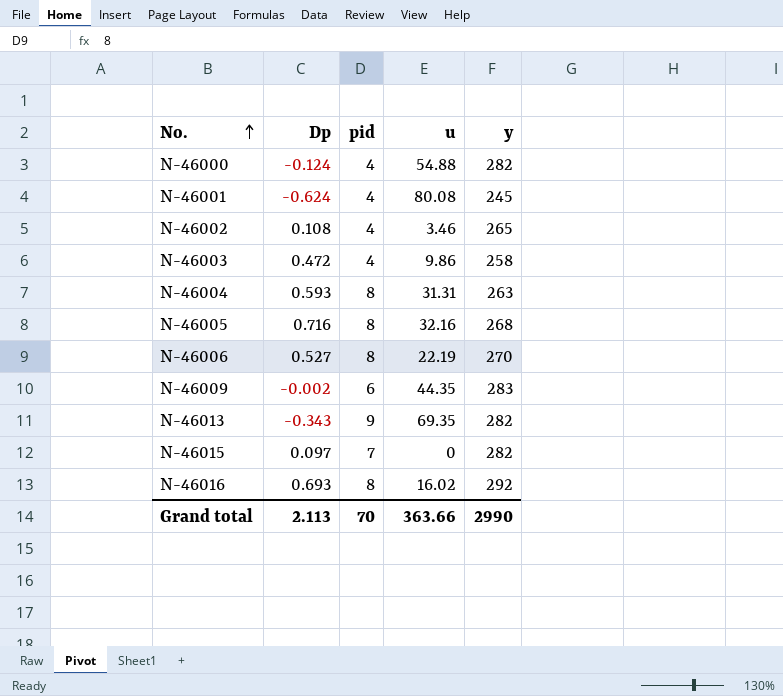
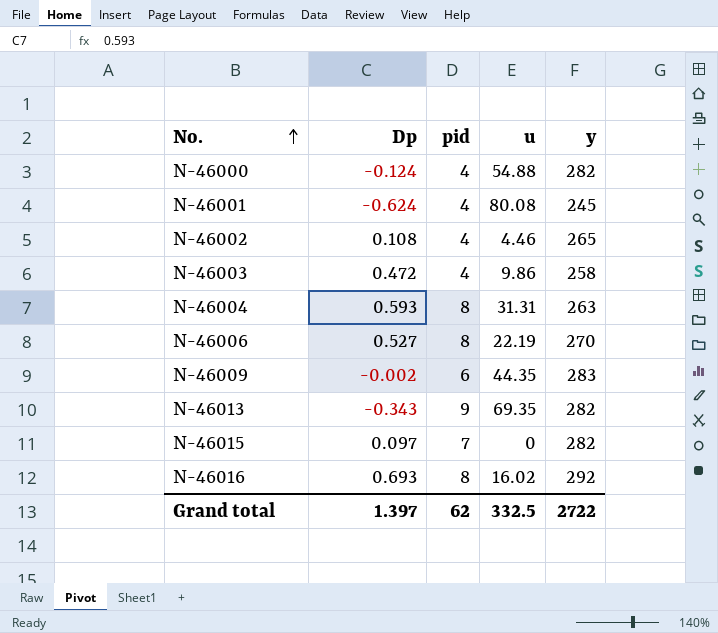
row N-46005: 0.716 | 8 | 32.16 | 268 -> none
N-46002 | u: 3.46 -> 4.46
Grand total | Dp: 2.113 -> 1.397
Grand total | pid: 70 -> 62
Grand total | u: 363.66 -> 332.5
Grand total | y: 2990 -> 2722

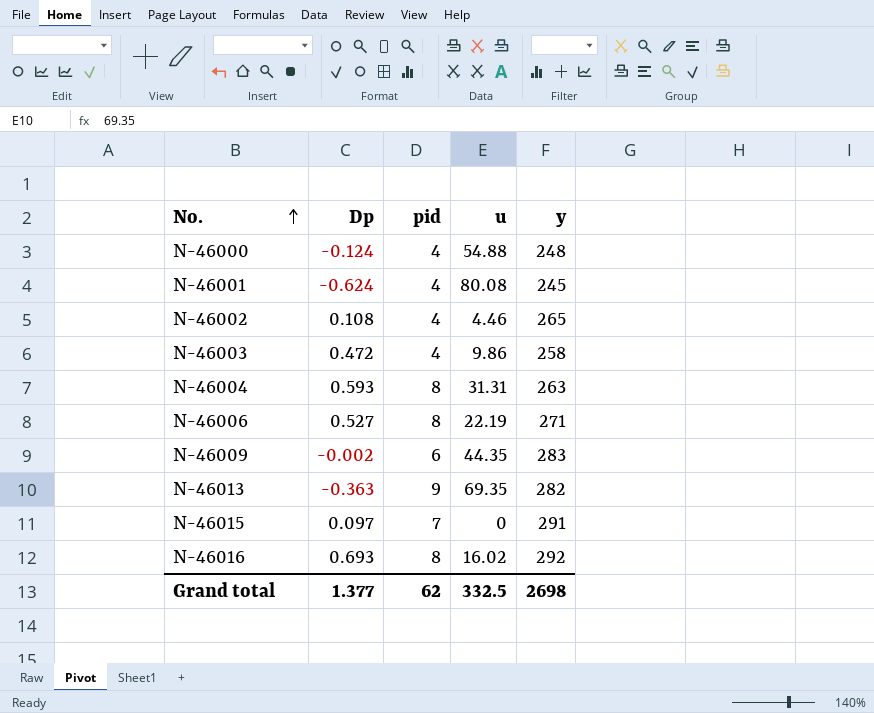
N-46000 | y: 282 -> 248
N-46006 | y: 270 -> 271
N-46013 | Dp: -0.343 -> -0.363
N-46015 | y: 282 -> 291
Grand total | Dp: 1.397 -> 1.377
Grand total | y: 2722 -> 2698

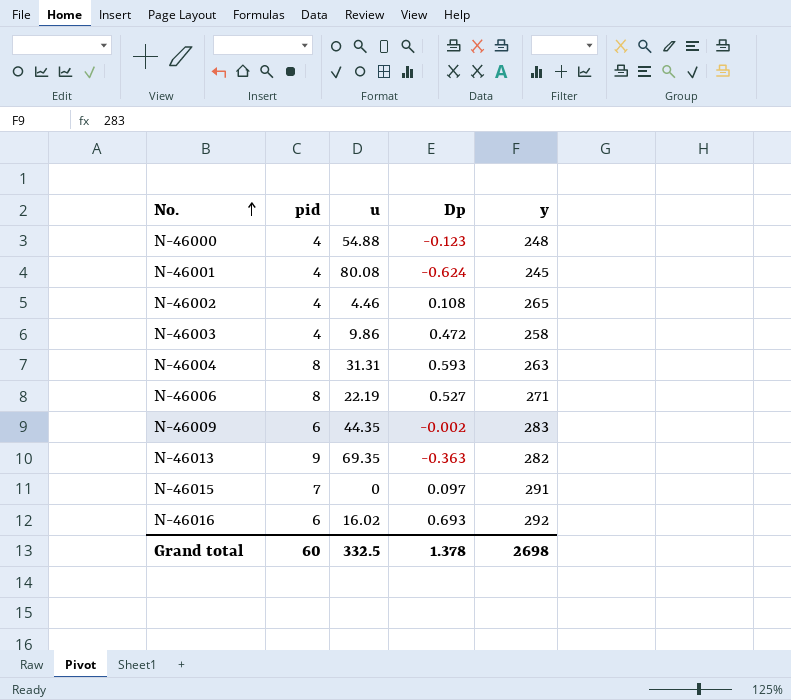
column Dp | position: 2 -> 4
N-46000 | Dp: -0.124 -> -0.123
N-46016 | pid: 8 -> 6
Grand total | pid: 62 -> 60
Grand total | Dp: 1.377 -> 1.378

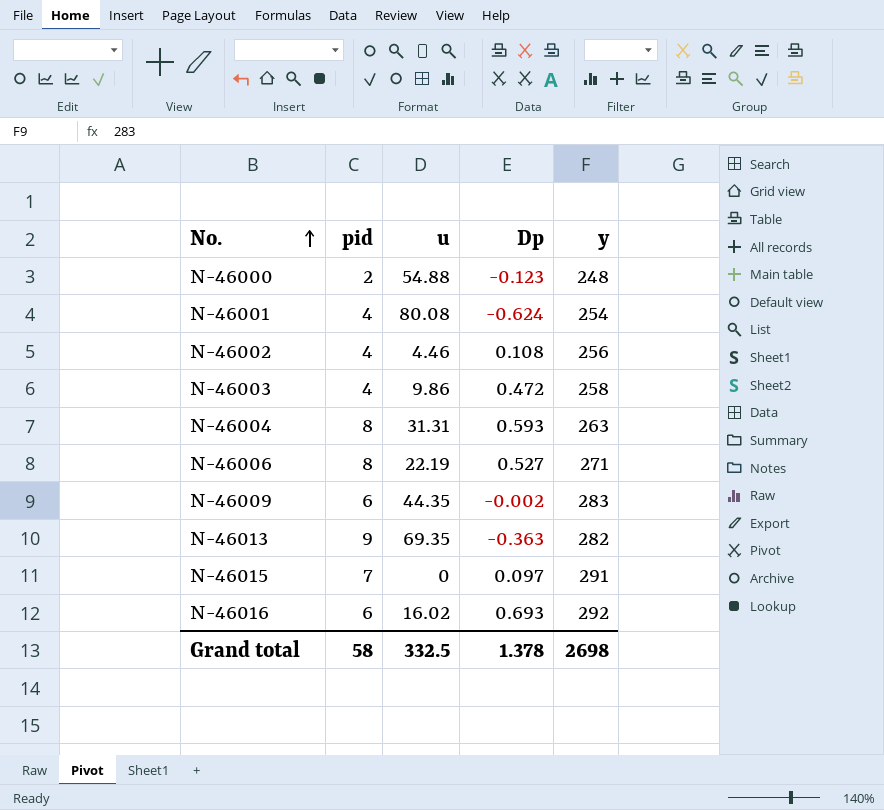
N-46000 | pid: 4 -> 2
N-46001 | y: 245 -> 254
N-46002 | y: 265 -> 256
Grand total | pid: 60 -> 58

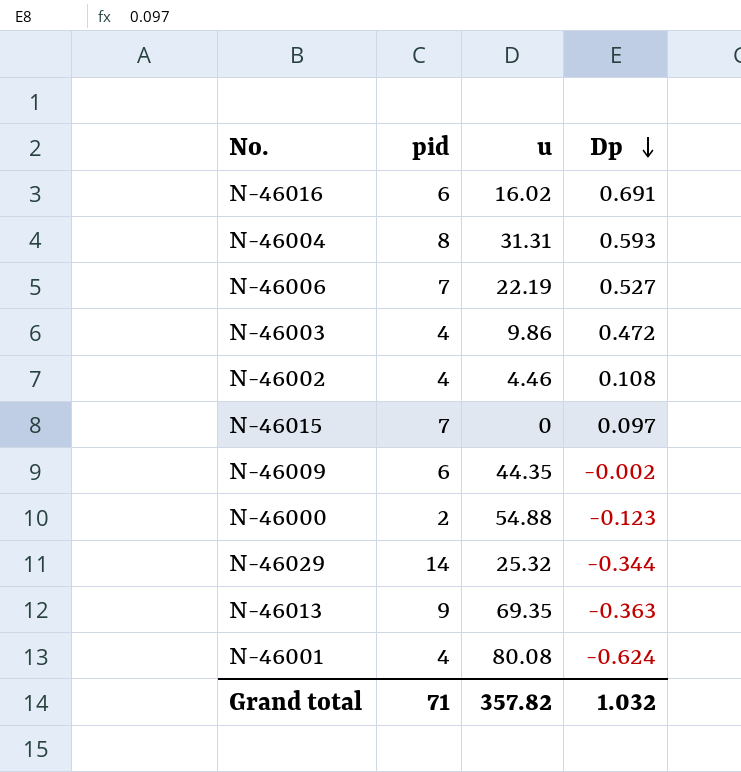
row order: No. ascending -> Dp descending
column y | position: 5 -> none
N-46016 | Dp: 0.693 -> 0.691
N-46006 | pid: 8 -> 7
row N-46029: none -> 14 | 25.32 | -0.344
Grand total | pid: 58 -> 71
Grand total | u: 332.5 -> 357.82
Grand total | Dp: 1.378 -> 1.032

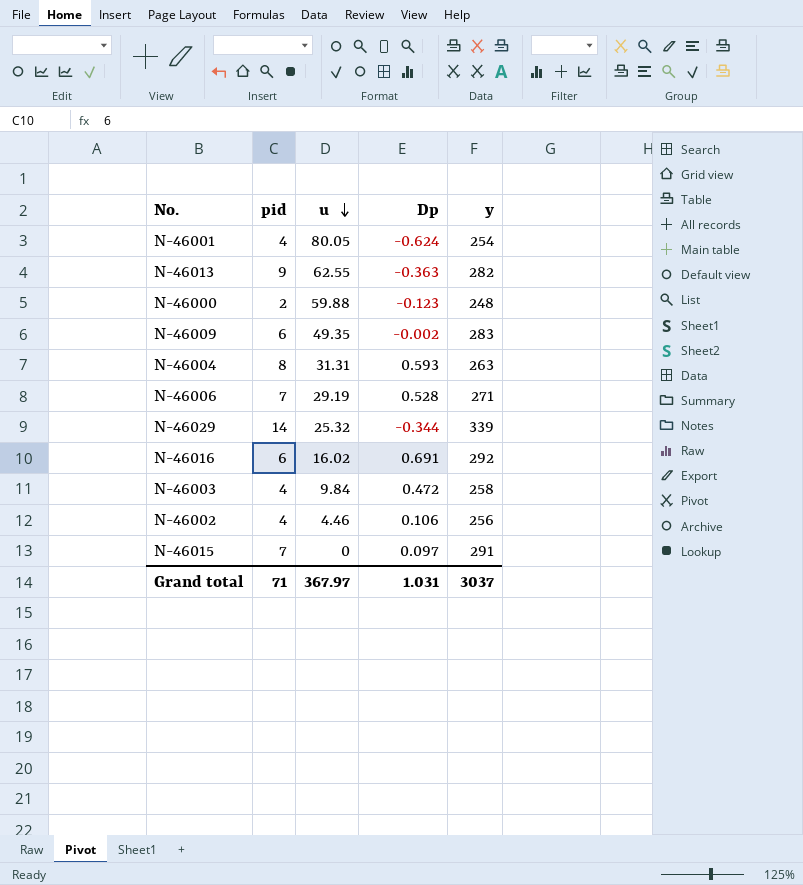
row order: Dp descending -> u descending
column y | position: none -> 5
N-46001 | u: 80.08 -> 80.05
N-46013 | u: 69.35 -> 62.55
N-46000 | u: 54.88 -> 59.88
N-46009 | u: 44.35 -> 49.35
N-46006 | u: 22.19 -> 29.19
N-46006 | Dp: 0.527 -> 0.528
N-46003 | u: 9.86 -> 9.84
N-46002 | Dp: 0.108 -> 0.106
Grand total | u: 357.82 -> 367.97
Grand total | Dp: 1.032 -> 1.031

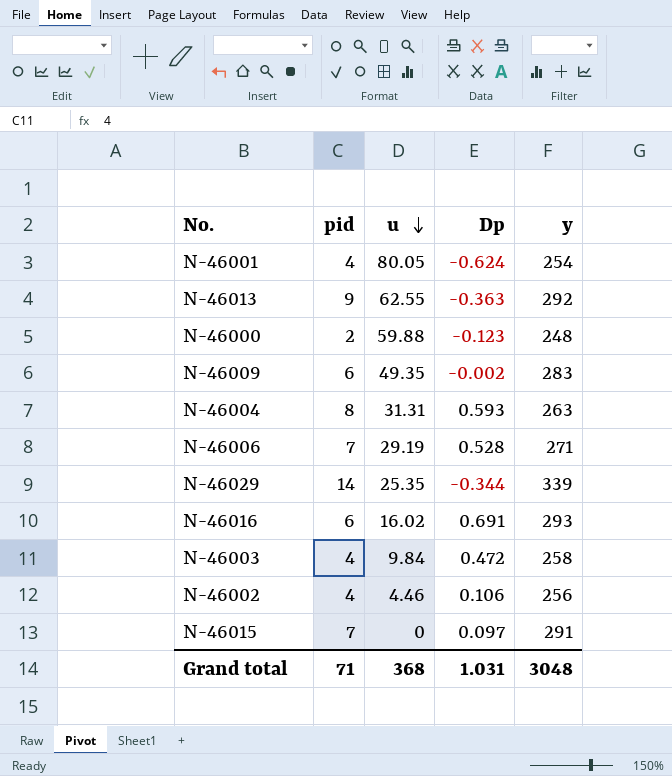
N-46013 | y: 282 -> 292
N-46029 | u: 25.32 -> 25.35
N-46016 | y: 292 -> 293
Grand total | u: 367.97 -> 368
Grand total | y: 3037 -> 3048

